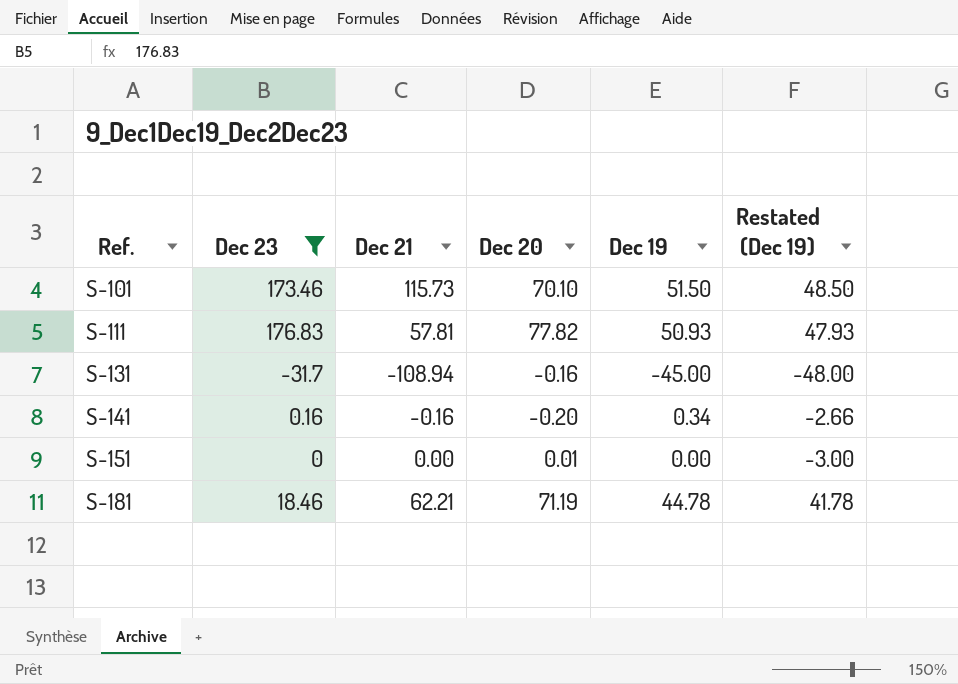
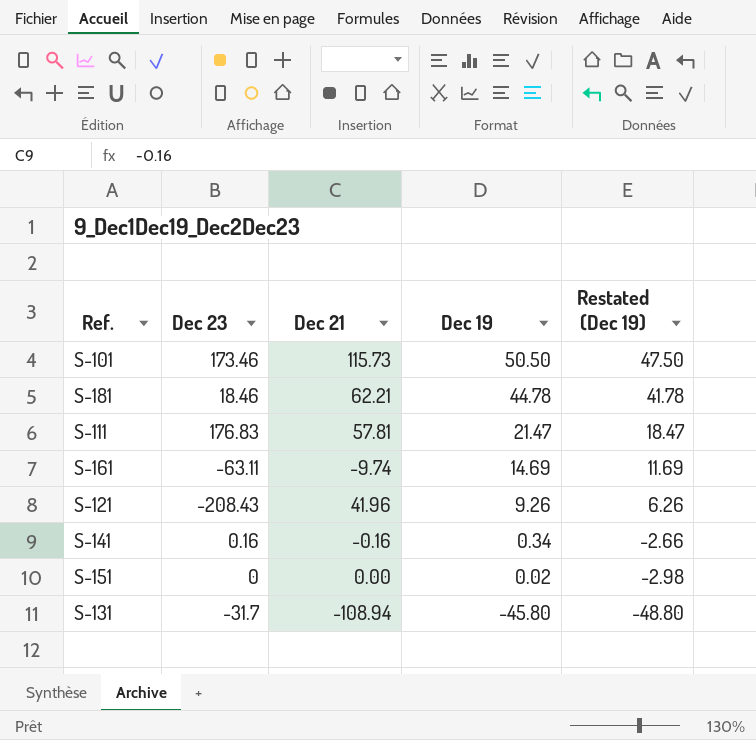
filter: Dec 23 >= -31.7 -> none
row order: Ref. ascending -> Dec 19 descending
column Dec 20 | position: 4 -> none
S-101 | Dec 19: 51.50 -> 50.50
S-101 | Restated (Dec 19): 48.50 -> 47.50
S-111 | Dec 19: 50.93 -> 21.47
S-111 | Restated (Dec 19): 47.93 -> 18.47
S-151 | Dec 19: 0.00 -> 0.02
S-151 | Restated (Dec 19): -3.00 -> -2.98
S-131 | Dec 19: -45.00 -> -45.80
S-131 | Restated (Dec 19): -48.00 -> -48.80

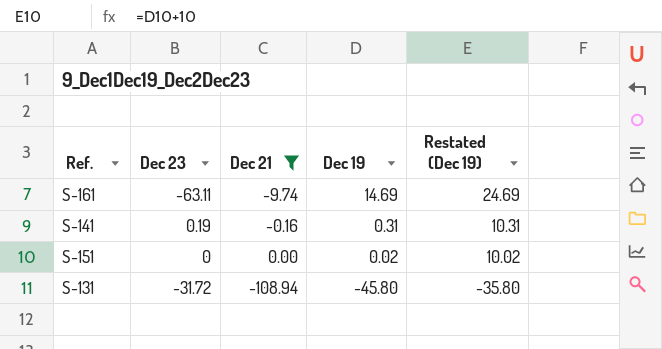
filter: none -> Dec 21 <= 0.00
column Restated (Dec 19) | formula: [Dec 19] - 3 -> [Dec 19] + 10
S-141 | Dec 23: 0.16 -> 0.19
S-141 | Dec 19: 0.34 -> 0.31
S-131 | Dec 23: -31.7 -> -31.72

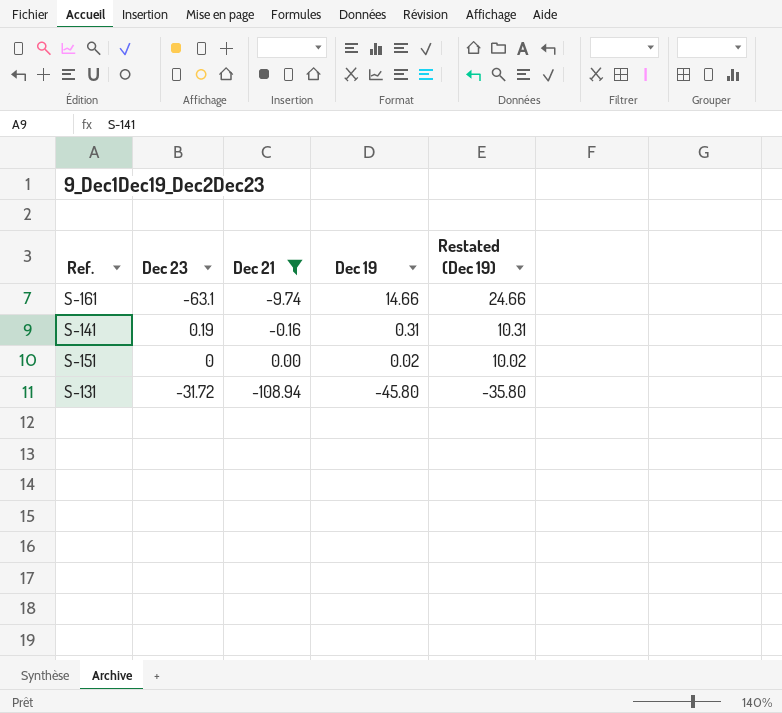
S-161 | Dec 23: -63.11 -> -63.1
S-161 | Dec 19: 14.69 -> 14.66
S-161 | Restated (Dec 19): 24.69 -> 24.66

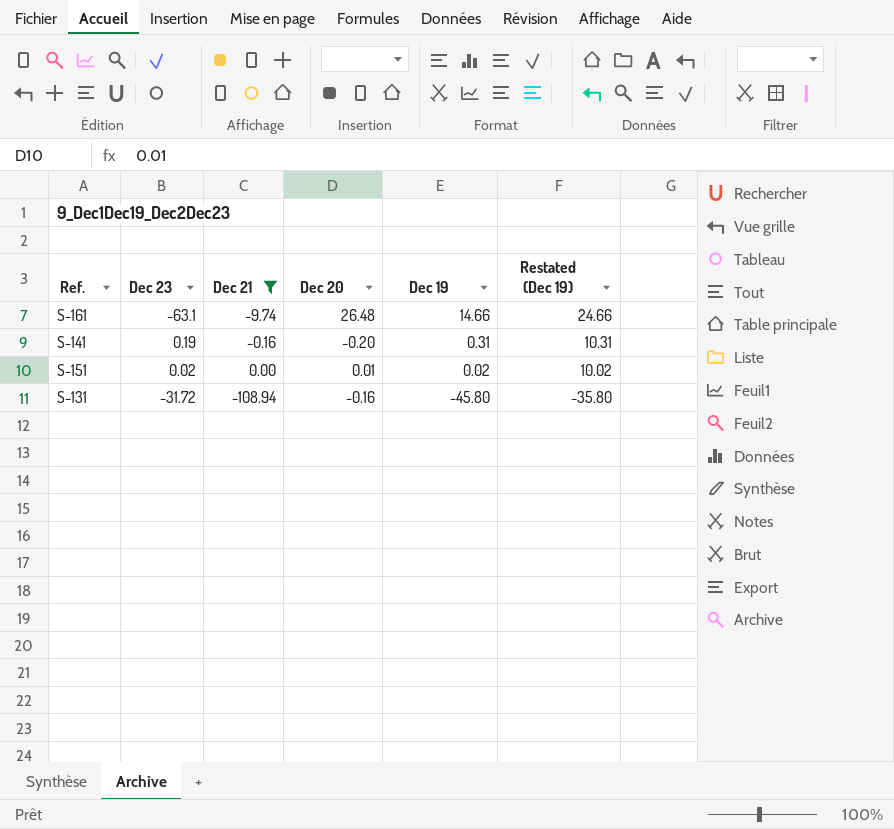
column Dec 20 | position: none -> 4
S-151 | Dec 23: 0 -> 0.02

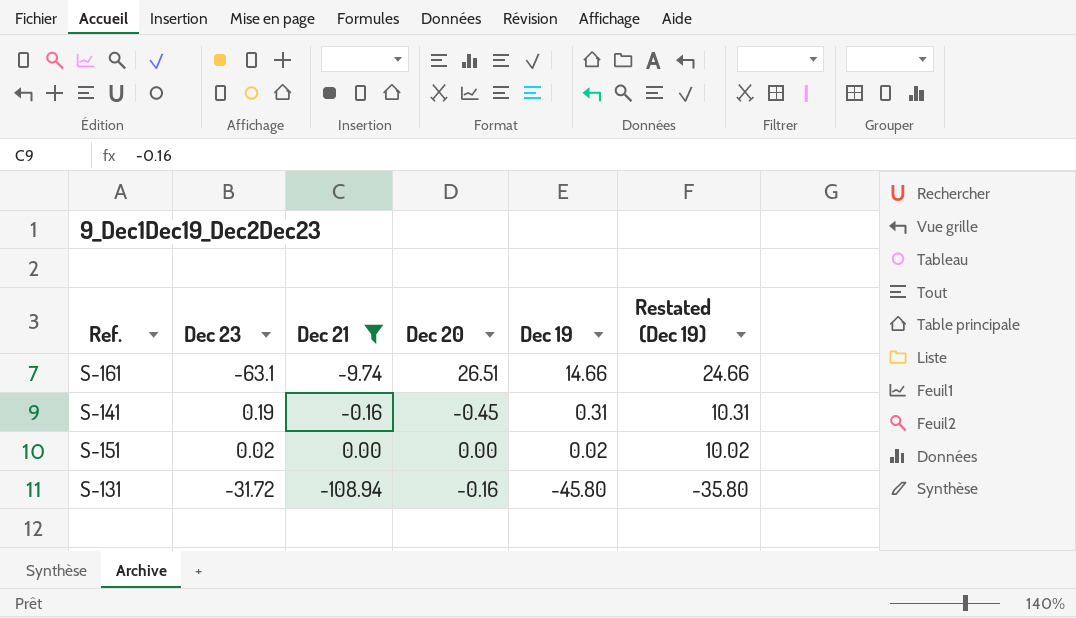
S-161 | Dec 20: 26.48 -> 26.51
S-141 | Dec 20: -0.20 -> -0.45
S-151 | Dec 20: 0.01 -> 0.00

